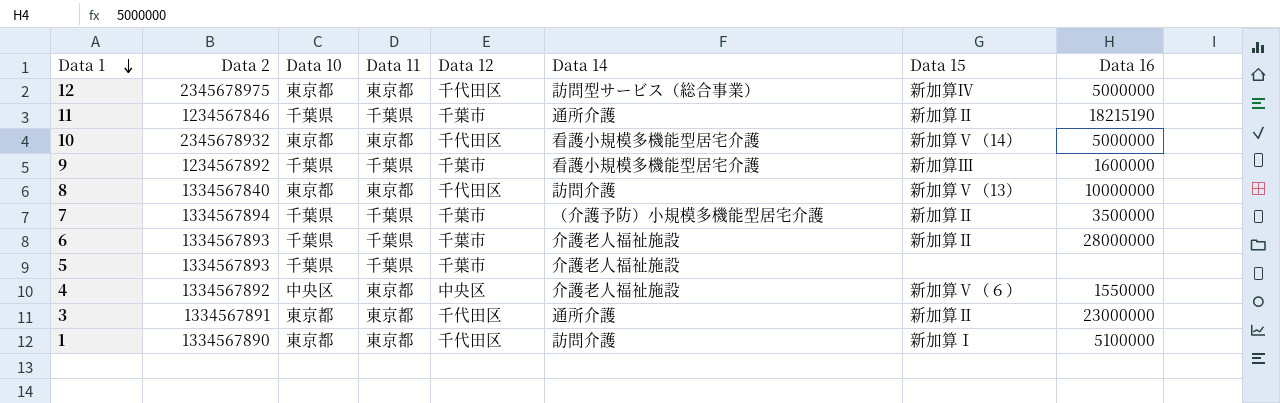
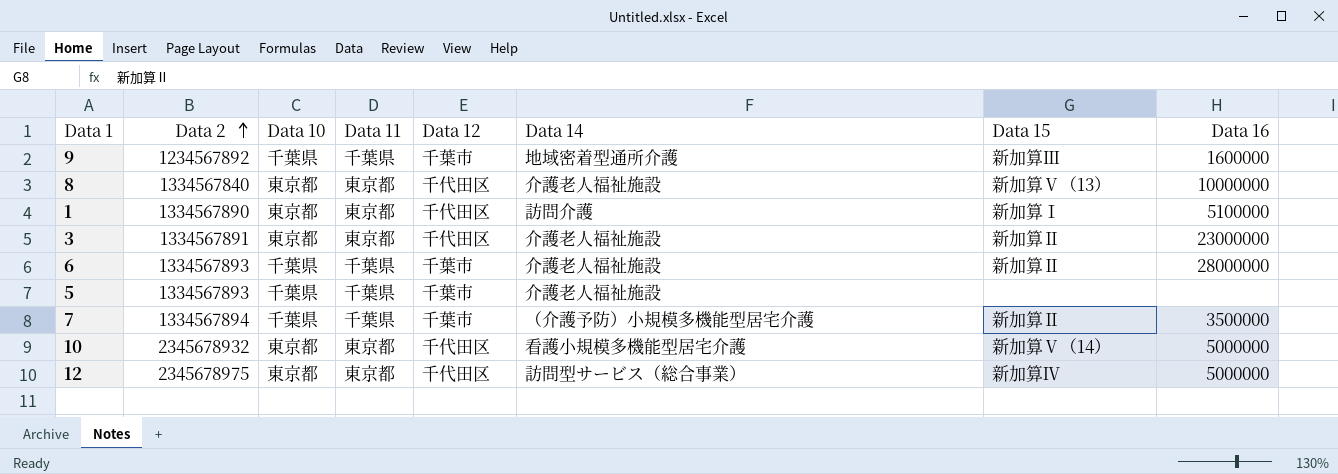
row order: Data 1 descending -> Data 2 ascending
row 11: 1234567846 | 千葉県 | 千葉県 | 千葉市 | 通所介護 | 新加算Ⅱ | 18215190 -> none
row 4: 1334567892 | 中央区 | 東京都 | 中央区 | 介護老人福祉施設 | 新加算Ⅴ（６） | 1550000 -> none
9 | Data 14: 看護小規模多機能型居宅介護 -> 地域密着型通所介護
8 | Data 14: 訪問介護 -> 介護老人福祉施設
3 | Data 14: 通所介護 -> 介護老人福祉施設

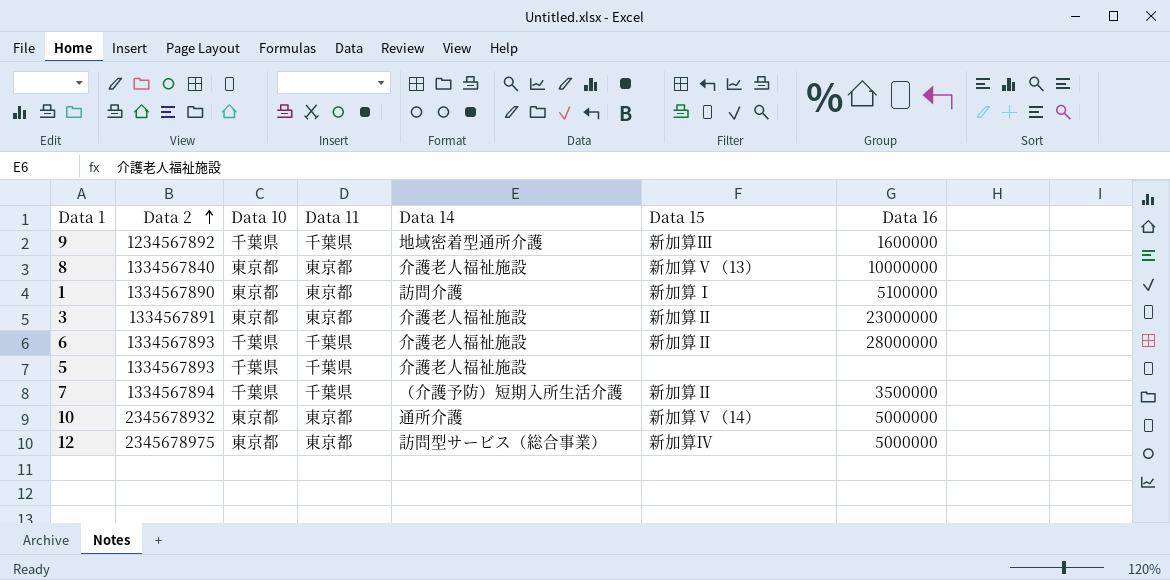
column Data 12 | position: 5 -> none
7 | Data 14: （介護予防）小規模多機能型居宅介護 -> （介護予防）短期入所生活介護
10 | Data 14: 看護小規模多機能型居宅介護 -> 通所介護

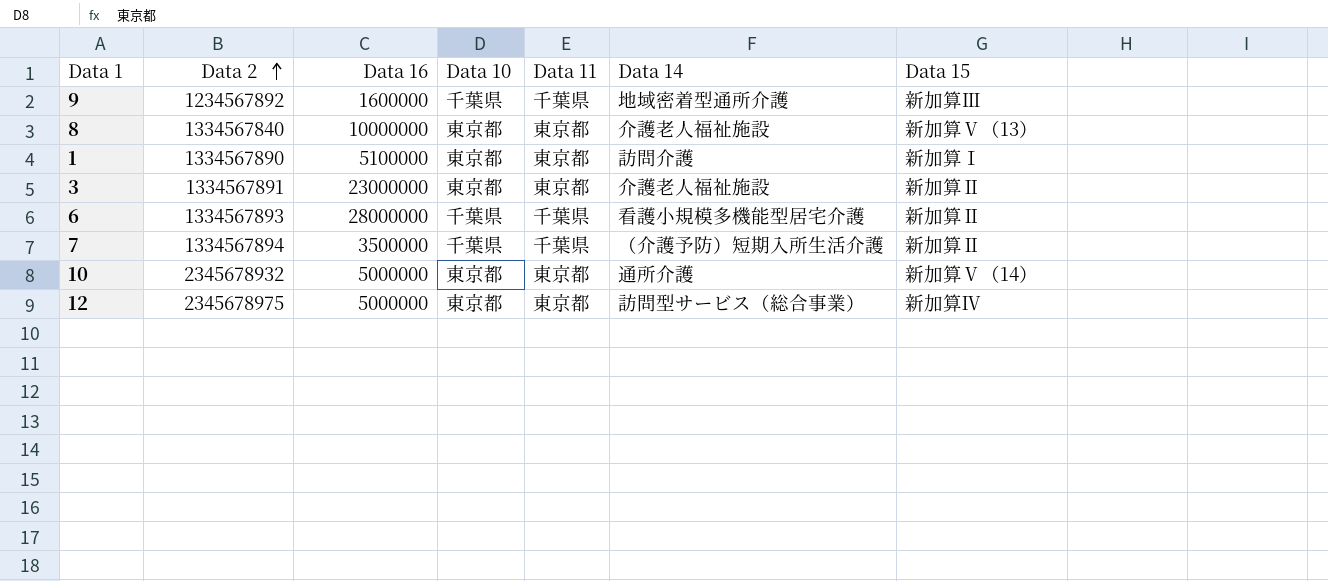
column Data 16 | position: 7 -> 3
row 5: 1334567893 | 千葉県 | 千葉県 | 介護老人福祉施設 | none | none -> none
6 | Data 14: 介護老人福祉施設 -> 看護小規模多機能型居宅介護

